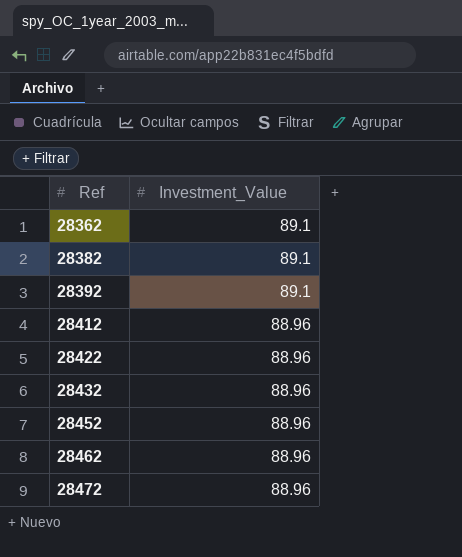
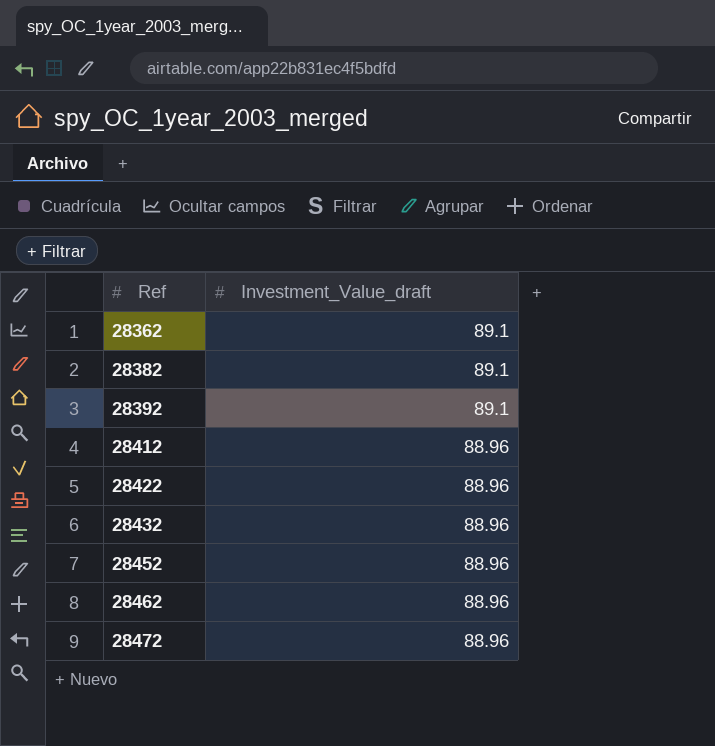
column name: Investment_Value -> Investment_Value_draft

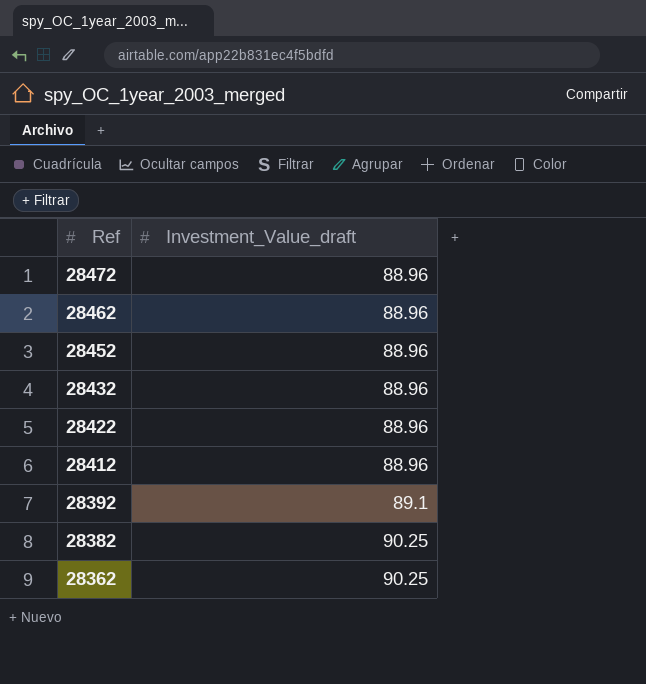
row order: Ref ascending -> Ref descending
28382 | Investment_Value_draft: 89.1 -> 90.25
28362 | Investment_Value_draft: 89.1 -> 90.25

